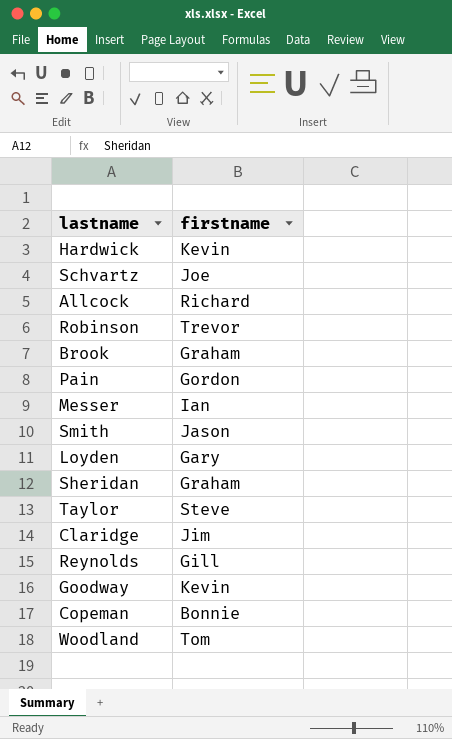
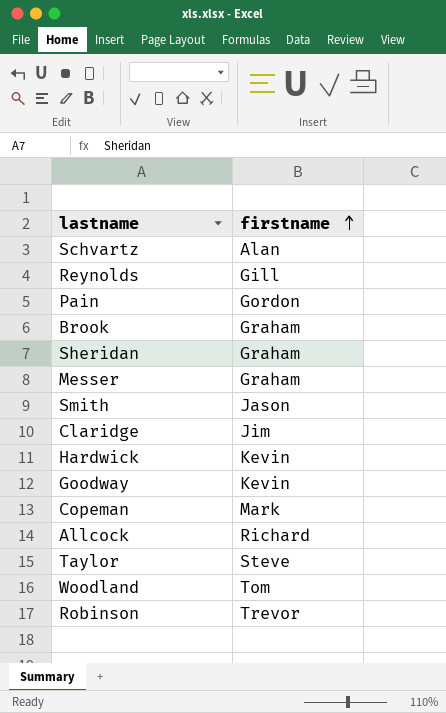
row order: none -> firstname ascending
row Loyden: Gary -> none
Schvartz | firstname: Joe -> Alan
Messer | firstname: Ian -> Graham
Copeman | firstname: Bonnie -> Mark

